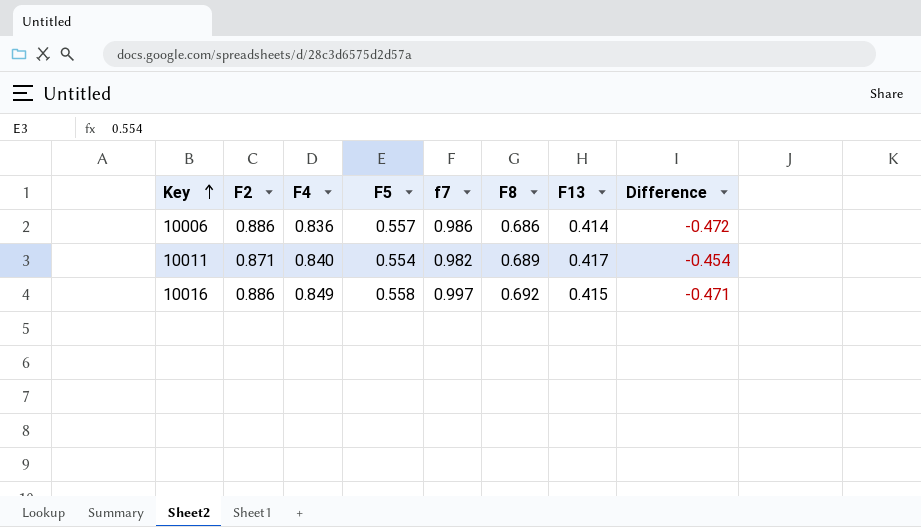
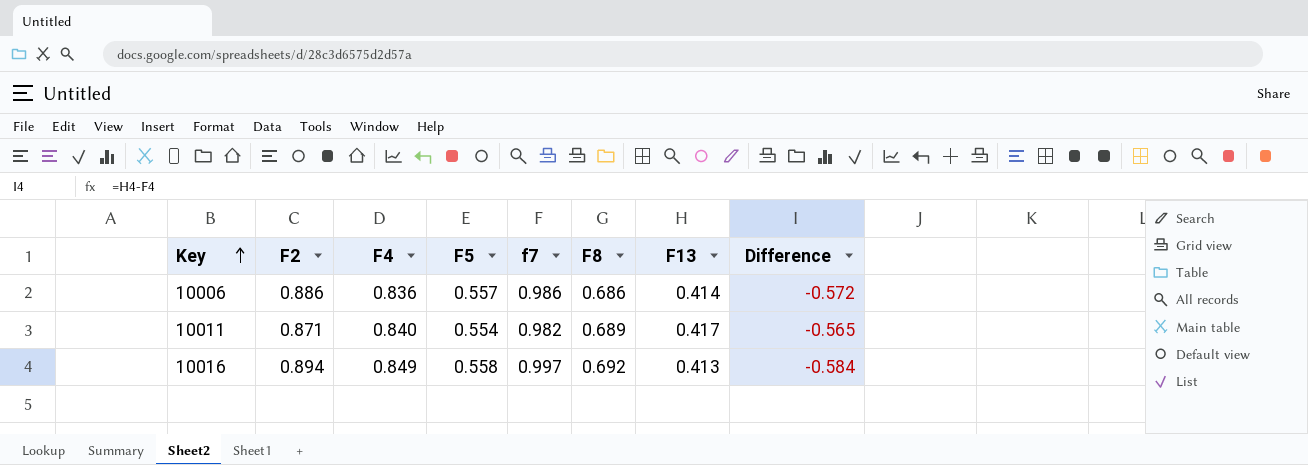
column Difference | formula: [F13] - [F2] -> [F13] - [f7]
10016 | F2: 0.886 -> 0.894
10016 | F13: 0.415 -> 0.413

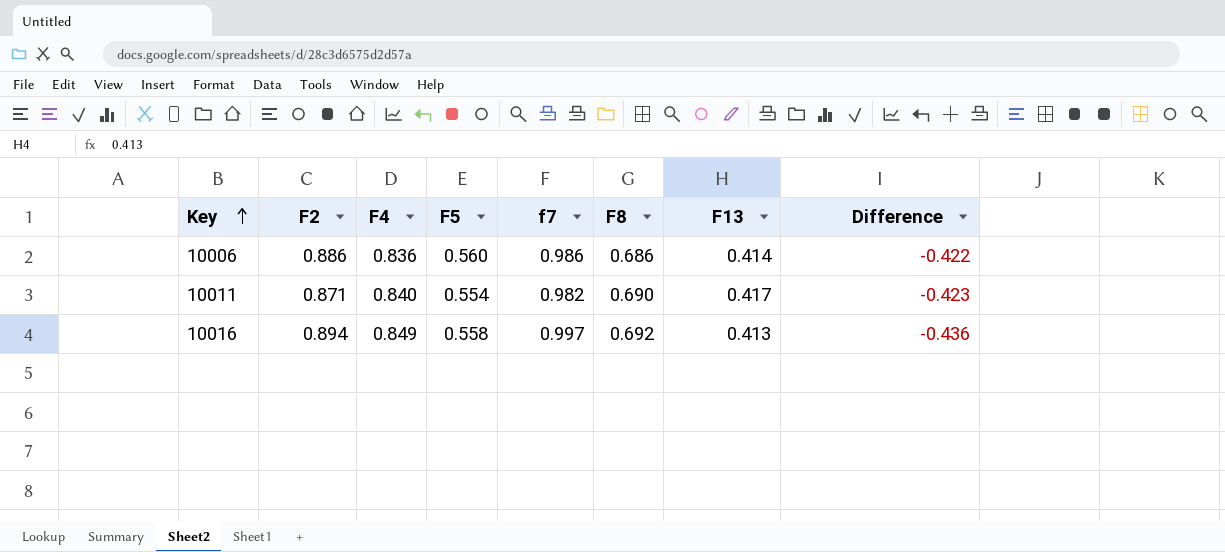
column Difference | formula: [F13] - [f7] -> [F13] - [F4]
10006 | F5: 0.557 -> 0.560
10011 | F8: 0.689 -> 0.690

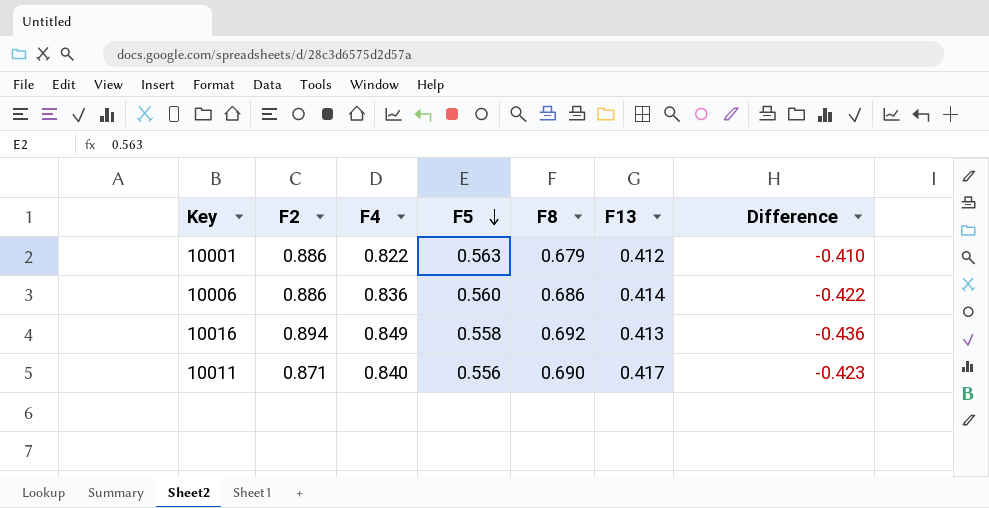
row order: Key ascending -> F5 descending
column f7 | position: 5 -> none
row 10001: none -> 0.886 | 0.822 | 0.563 | 0.679 | 0.412 | -0.410
10011 | F5: 0.554 -> 0.556

